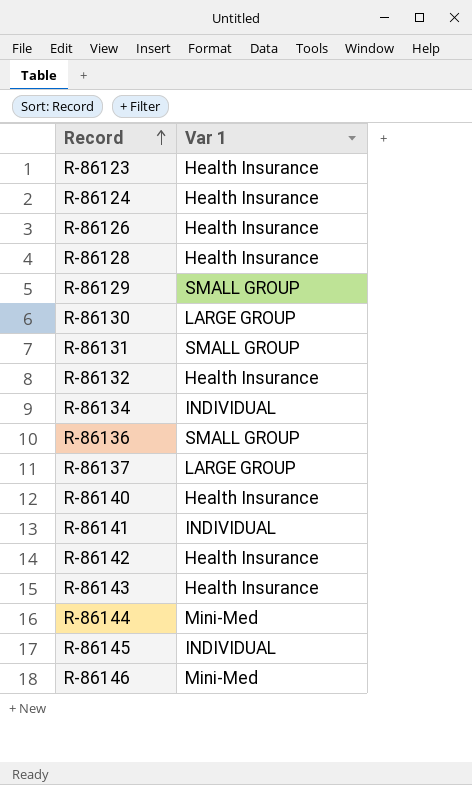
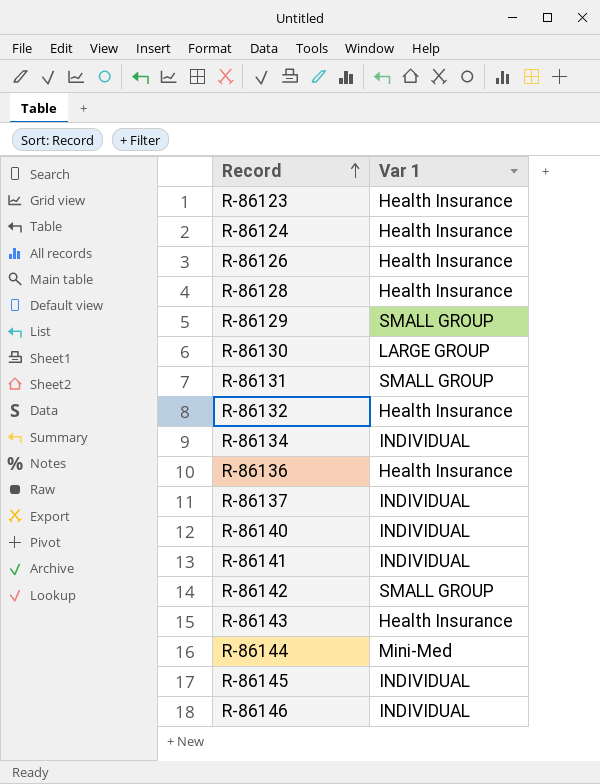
R-86136 | Var 1: SMALL GROUP -> Health Insurance
R-86137 | Var 1: LARGE GROUP -> INDIVIDUAL
R-86140 | Var 1: Health Insurance -> INDIVIDUAL
R-86142 | Var 1: Health Insurance -> SMALL GROUP
R-86146 | Var 1: Mini-Med -> INDIVIDUAL

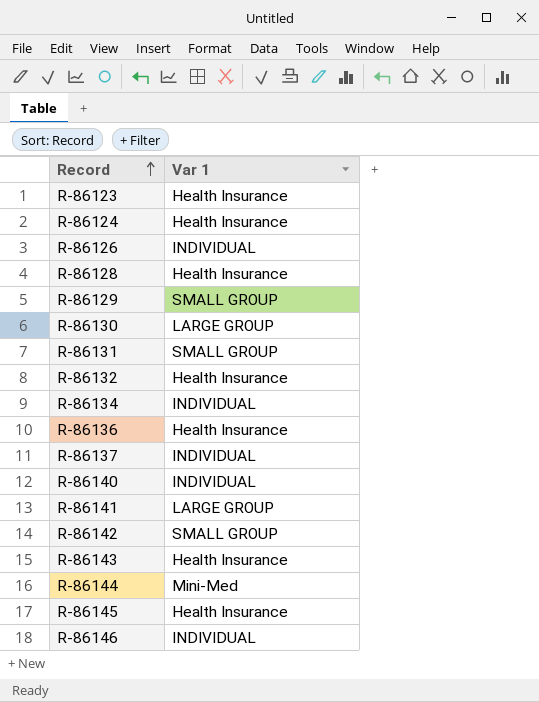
R-86126 | Var 1: Health Insurance -> INDIVIDUAL
R-86141 | Var 1: INDIVIDUAL -> LARGE GROUP
R-86145 | Var 1: INDIVIDUAL -> Health Insurance

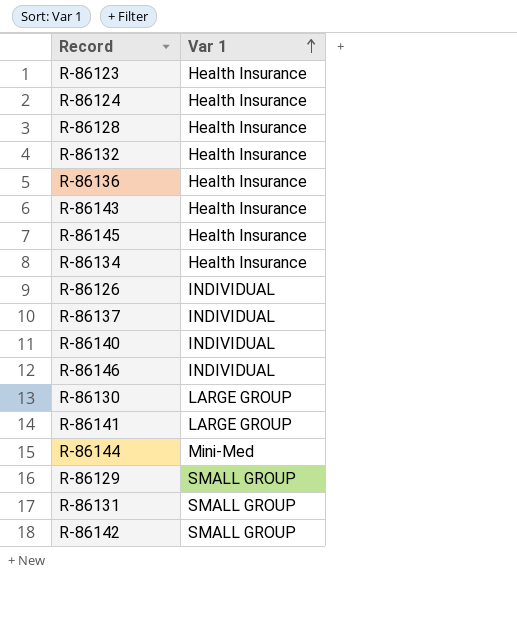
row order: Record ascending -> Var 1 ascending
R-86134 | Var 1: INDIVIDUAL -> Health Insurance

